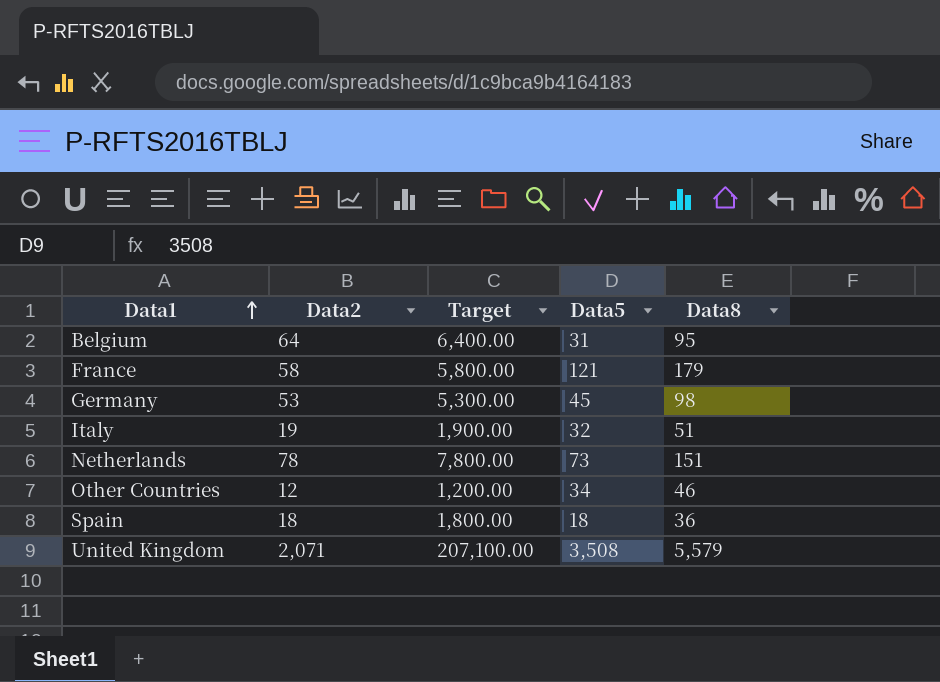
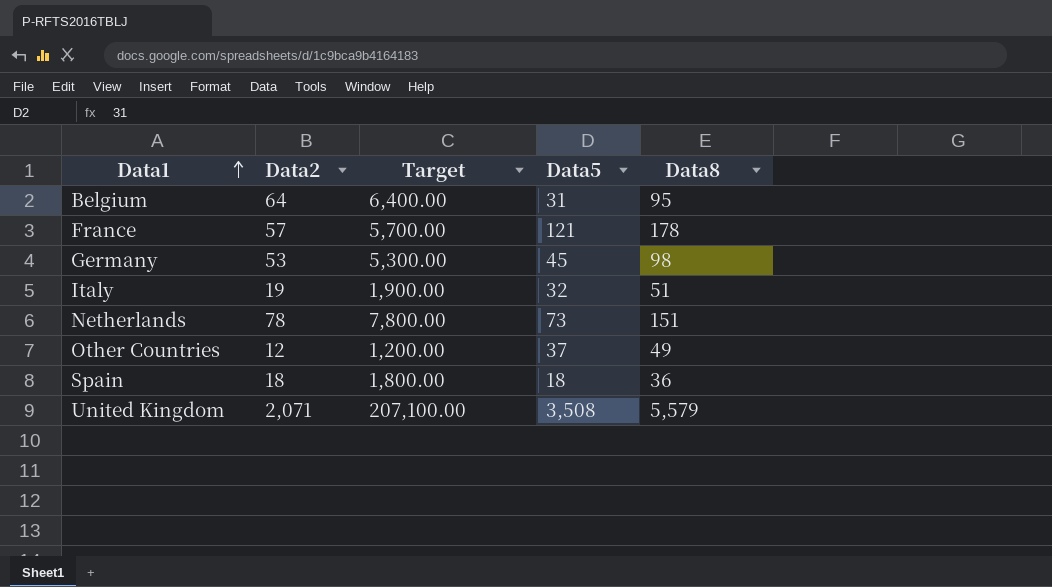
France | Data2: 58 -> 57
France | Target: 5,800.00 -> 5,700.00
France | Data8: 179 -> 178
Other Countries | Data5: 34 -> 37
Other Countries | Data8: 46 -> 49

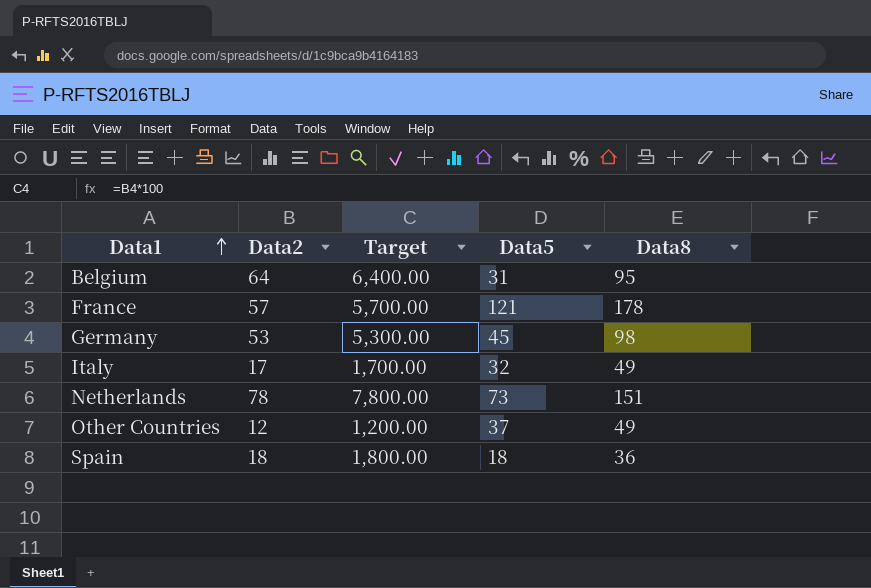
row United Kingdom: 2,071 | 207,100.00 | 3,508 | 5,579 -> none
Italy | Data2: 19 -> 17
Italy | Target: 1,900.00 -> 1,700.00
Italy | Data8: 51 -> 49

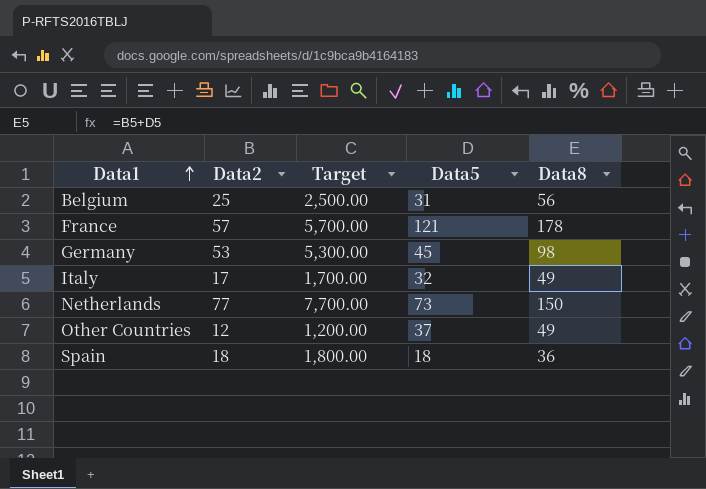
Belgium | Data2: 64 -> 25
Belgium | Target: 6,400.00 -> 2,500.00
Belgium | Data8: 95 -> 56
Netherlands | Data2: 78 -> 77
Netherlands | Target: 7,800.00 -> 7,700.00
Netherlands | Data8: 151 -> 150

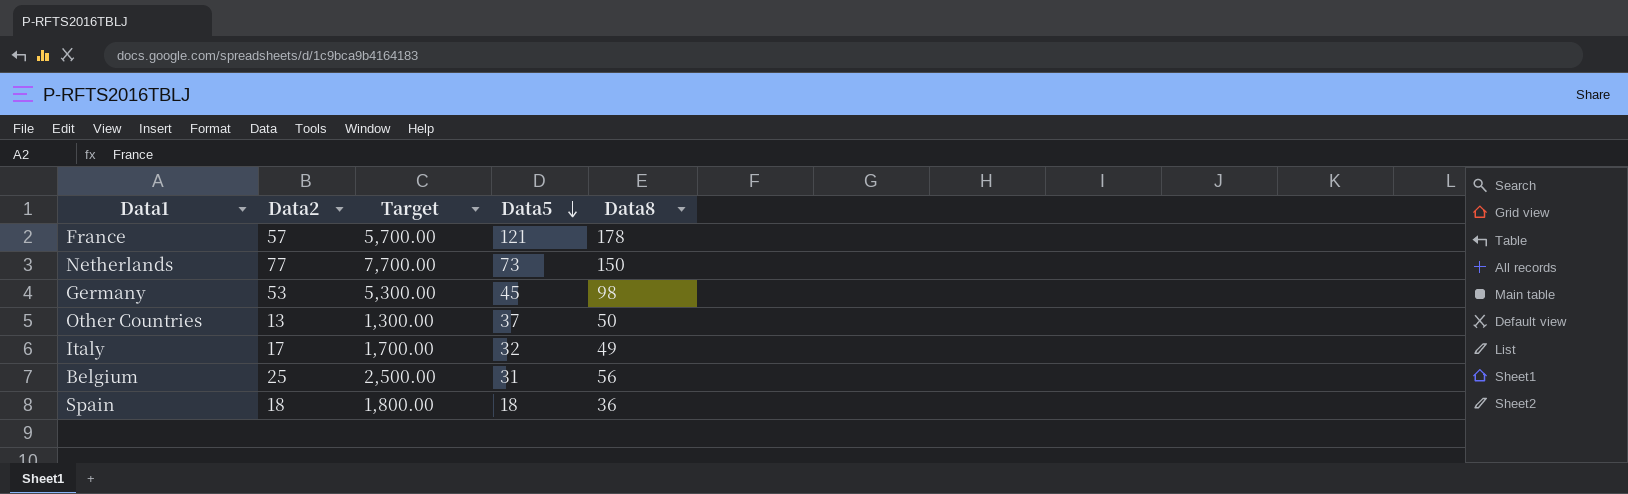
row order: Data1 ascending -> Data5 descending
Other Countries | Data2: 12 -> 13
Other Countries | Target: 1,200.00 -> 1,300.00
Other Countries | Data8: 49 -> 50

